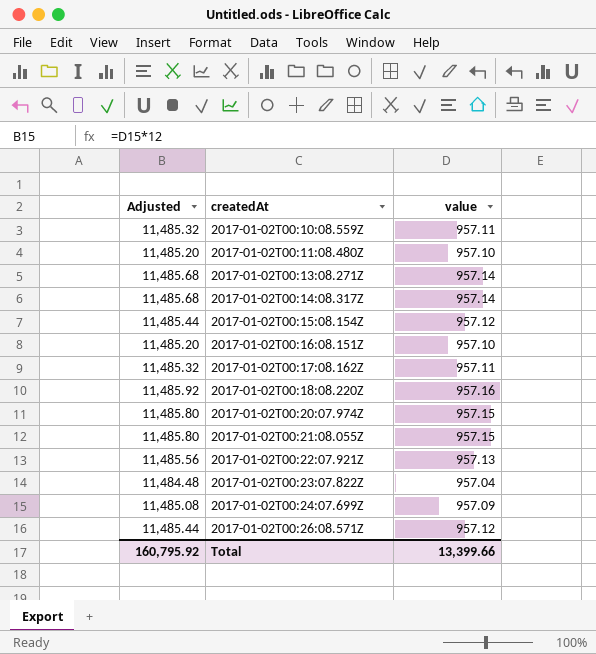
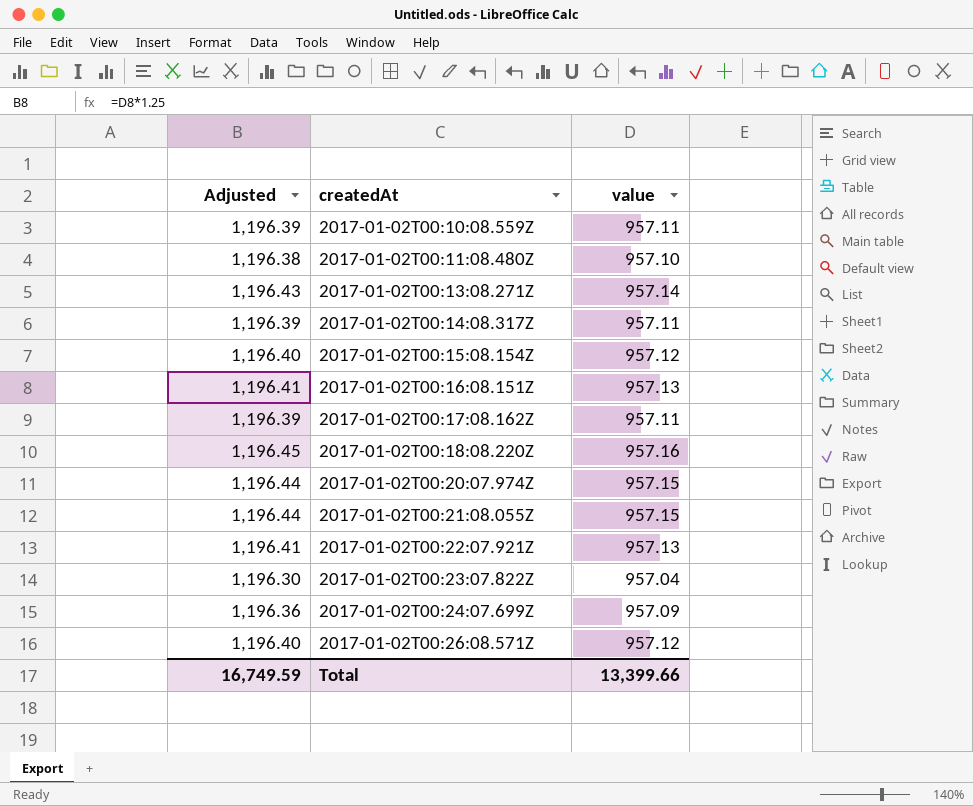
column Adjusted | formula: [value] * 12 -> [value] * 1.25
2017-01-02T00:14:08.317Z | value: 957.14 -> 957.11
2017-01-02T00:16:08.151Z | value: 957.10 -> 957.13
Total | Adjusted: 160,795.92 -> 16,749.59

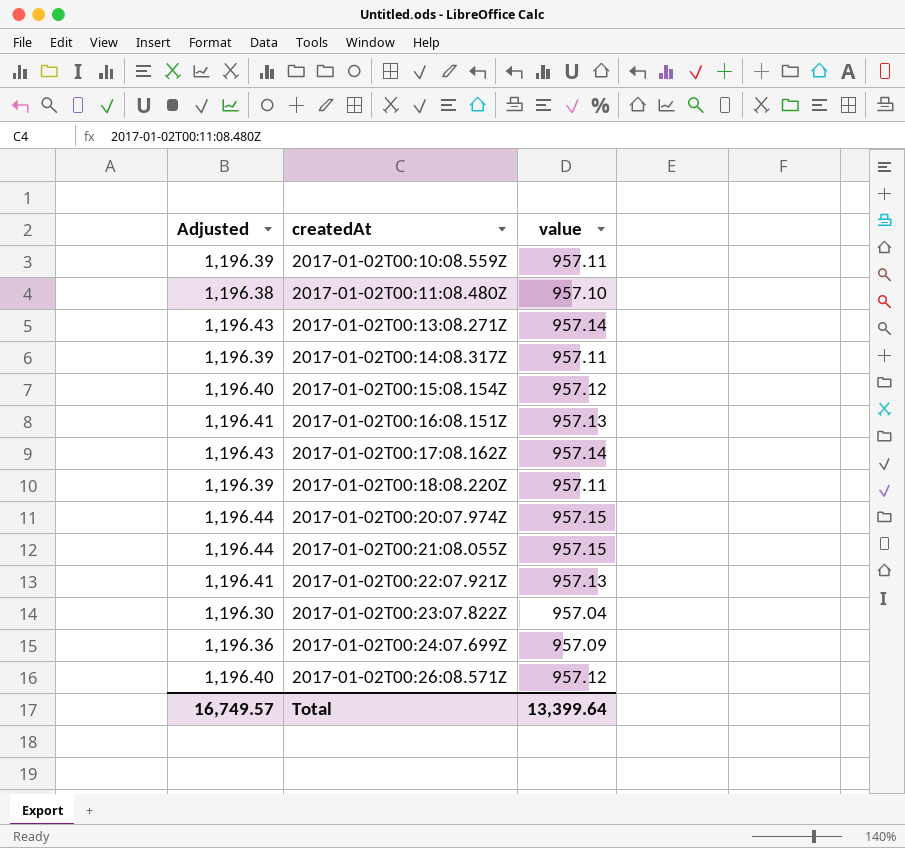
2017-01-02T00:17:08.162Z | Adjusted: 1,196.39 -> 1,196.43
2017-01-02T00:17:08.162Z | value: 957.11 -> 957.14
2017-01-02T00:18:08.220Z | Adjusted: 1,196.45 -> 1,196.39
2017-01-02T00:18:08.220Z | value: 957.16 -> 957.11
Total | Adjusted: 16,749.59 -> 16,749.57
Total | value: 13,399.66 -> 13,399.64

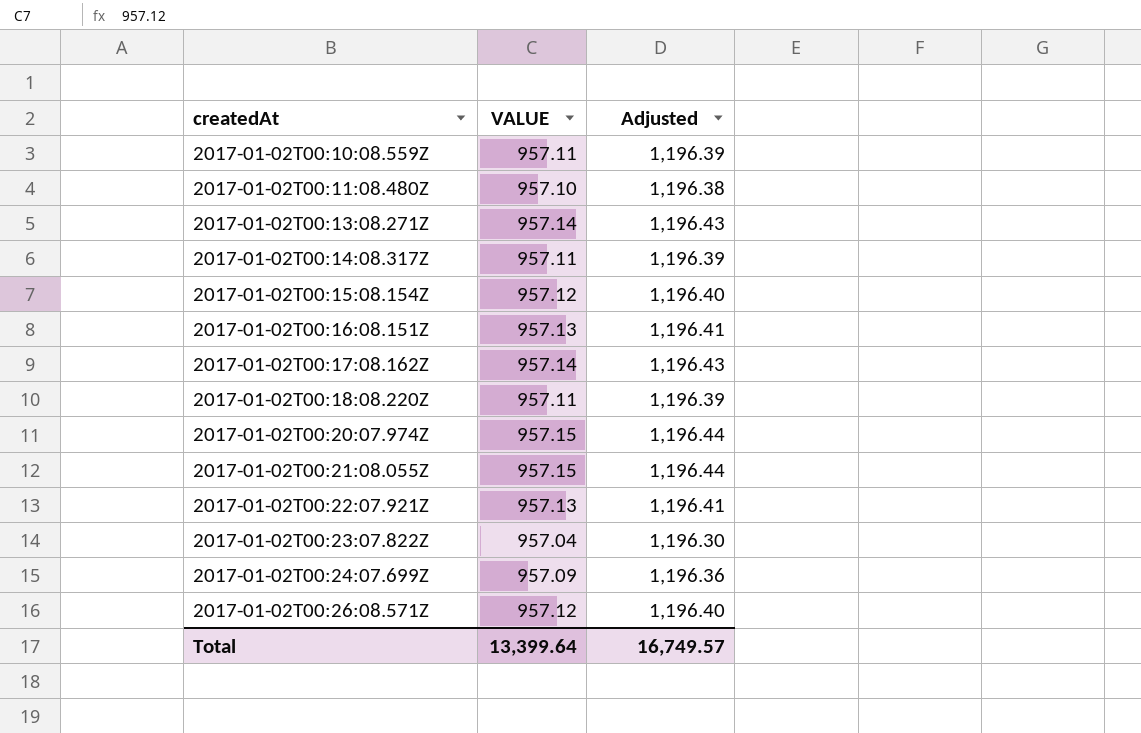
column name: value -> VALUE
column Adjusted | position: 1 -> 3

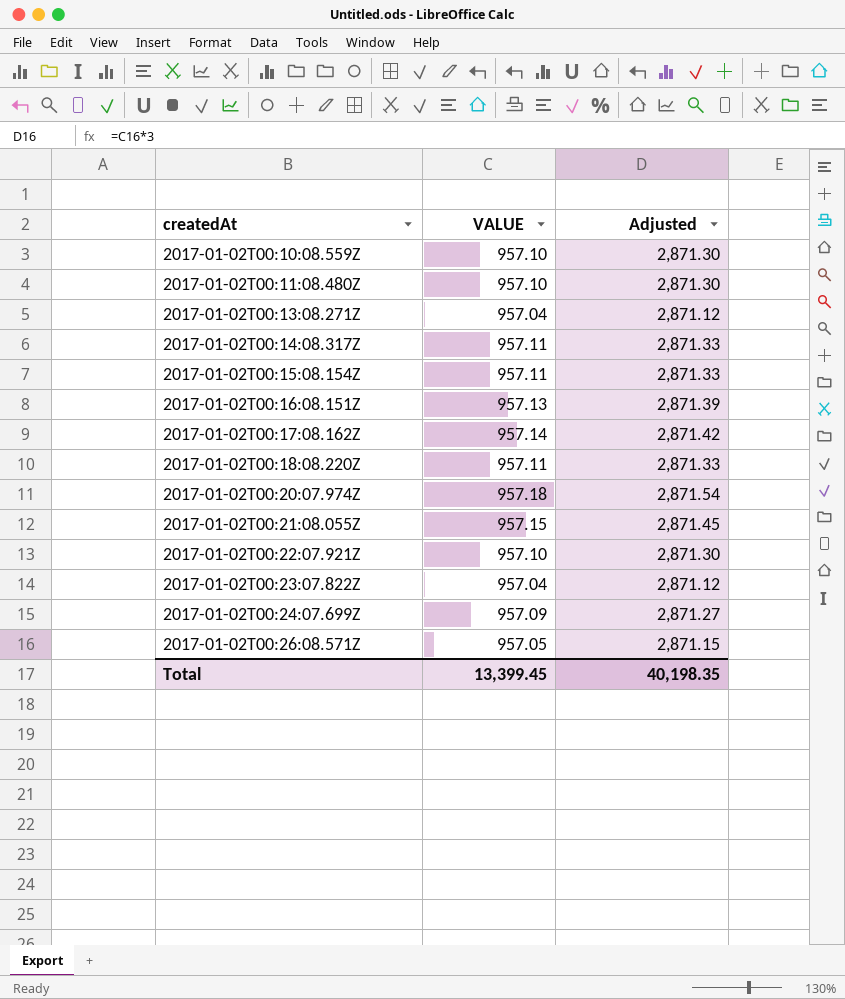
column Adjusted | formula: [VALUE] * 1.25 -> [VALUE] * 3
2017-01-02T00:10:08.559Z | VALUE: 957.11 -> 957.10
2017-01-02T00:13:08.271Z | VALUE: 957.14 -> 957.04
2017-01-02T00:15:08.154Z | VALUE: 957.12 -> 957.11
2017-01-02T00:20:07.974Z | VALUE: 957.15 -> 957.18
2017-01-02T00:22:07.921Z | VALUE: 957.13 -> 957.10
2017-01-02T00:26:08.571Z | VALUE: 957.12 -> 957.05
Total | VALUE: 13,399.64 -> 13,399.45
Total | Adjusted: 16,749.57 -> 40,198.35

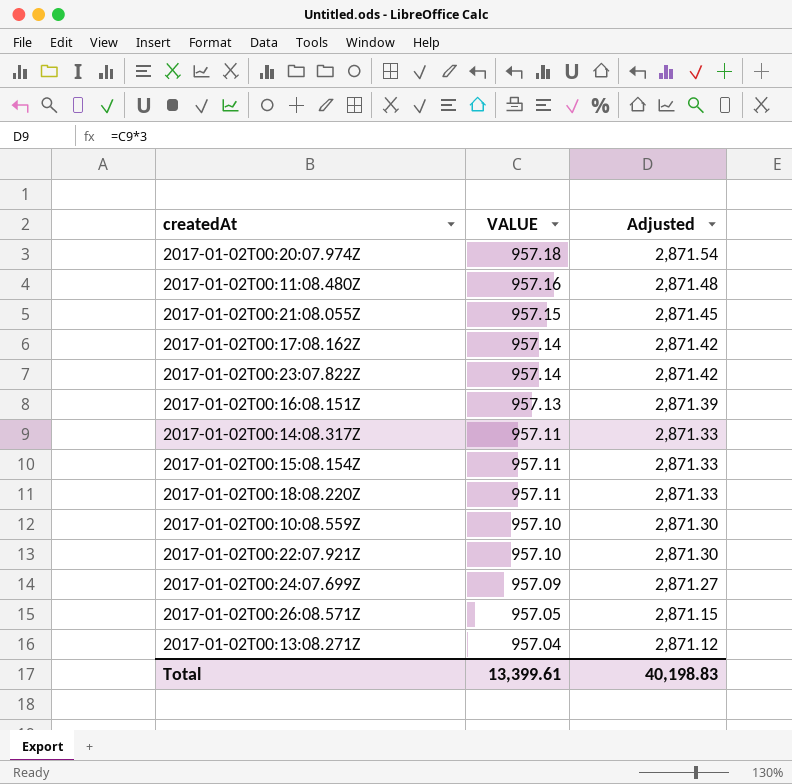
row order: createdAt ascending -> VALUE descending
2017-01-02T00:11:08.480Z | VALUE: 957.10 -> 957.16
2017-01-02T00:11:08.480Z | Adjusted: 2,871.30 -> 2,871.48
2017-01-02T00:23:07.822Z | VALUE: 957.04 -> 957.14
2017-01-02T00:23:07.822Z | Adjusted: 2,871.12 -> 2,871.42
Total | VALUE: 13,399.45 -> 13,399.61
Total | Adjusted: 40,198.35 -> 40,198.83

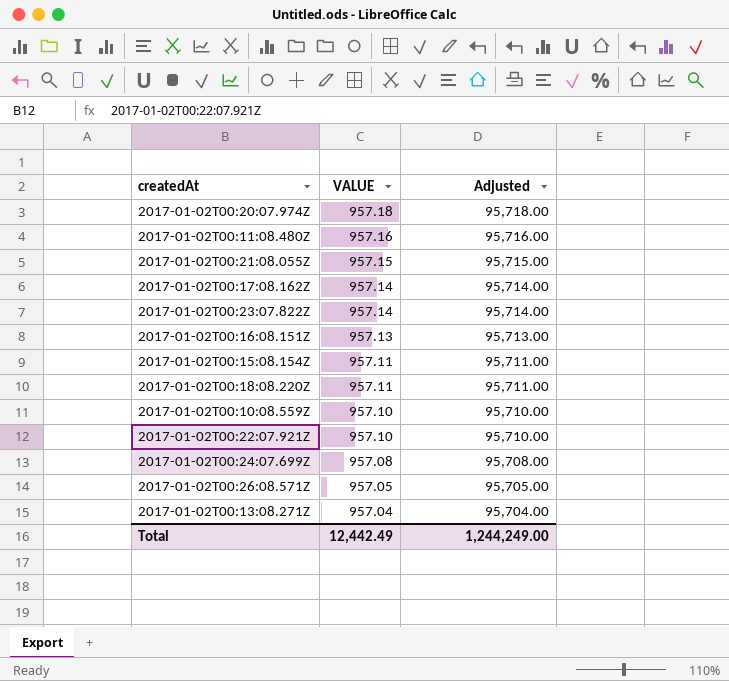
column Adjusted | formula: [VALUE] * 3 -> [VALUE] * 100
row 2017-01-02T00:14:08.317Z: 957.11 | 2,871.33 -> none
2017-01-02T00:24:07.699Z | VALUE: 957.09 -> 957.08
Total | VALUE: 13,399.61 -> 12,442.49
Total | Adjusted: 40,198.83 -> 1,244,249.00

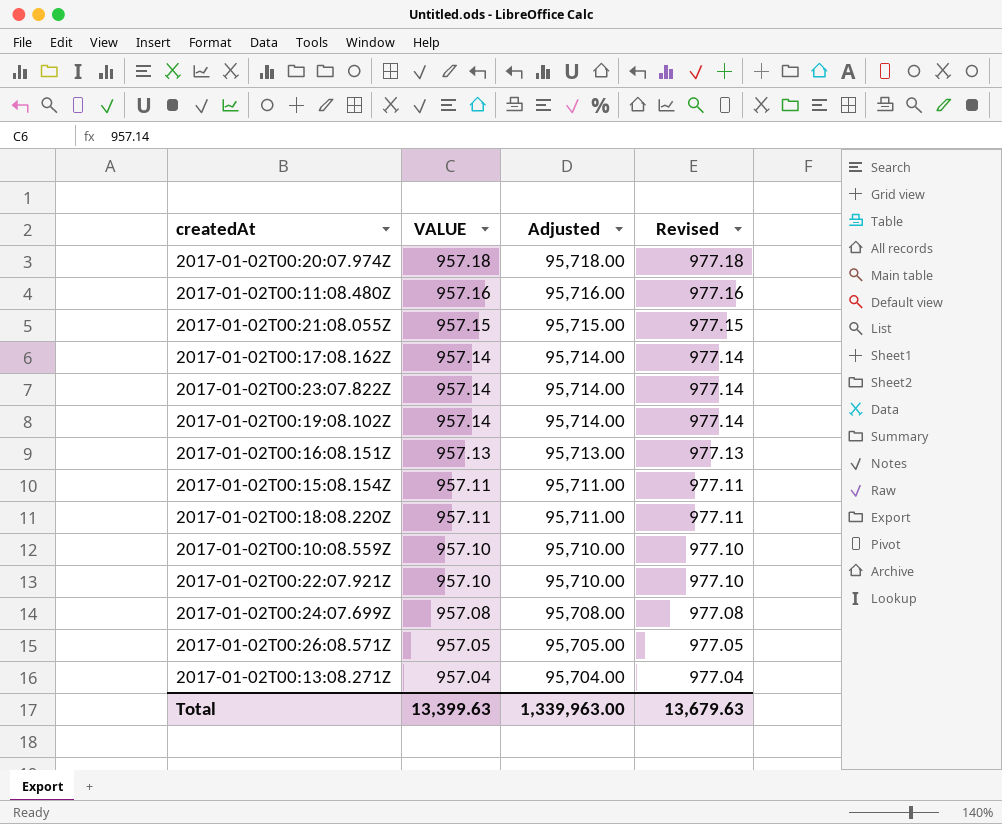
column Revised | formula: none -> [VALUE] + 20
row 2017-01-02T00:19:08.102Z: none -> 957.14 | 95,714.00 | 977.14
Total | VALUE: 12,442.49 -> 13,399.63
Total | Adjusted: 1,244,249.00 -> 1,339,963.00

